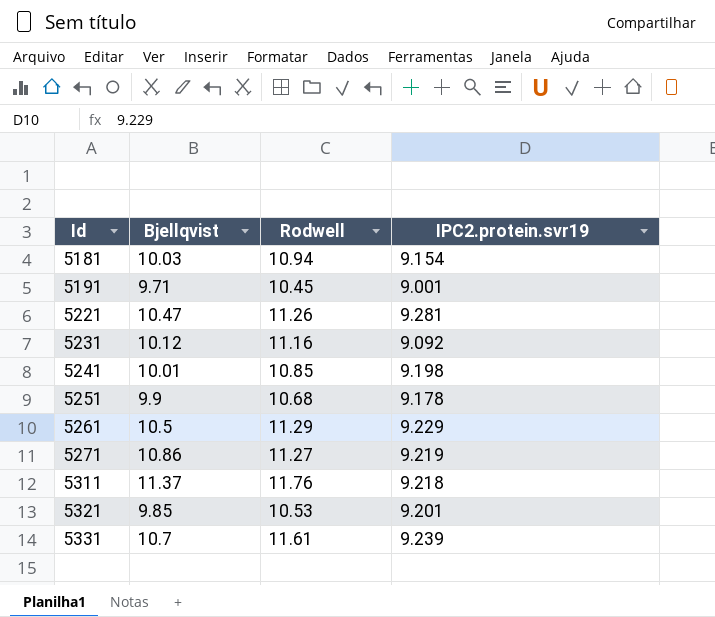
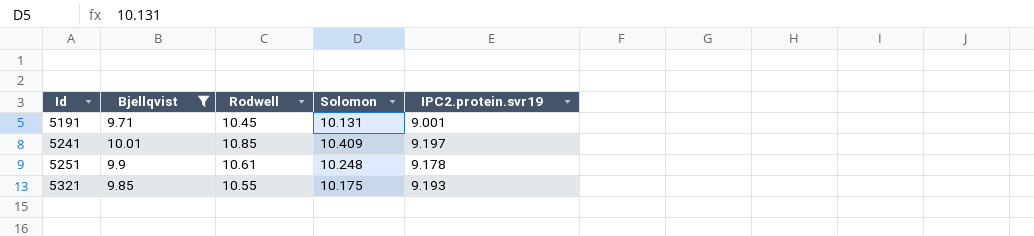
filter: none -> Bjellqvist <= 10.01
column Solomon | position: none -> 4
5241 | IPC2.protein.svr19: 9.198 -> 9.197
5251 | Rodwell: 10.68 -> 10.61
5321 | Rodwell: 10.53 -> 10.55
5321 | IPC2.protein.svr19: 9.201 -> 9.193

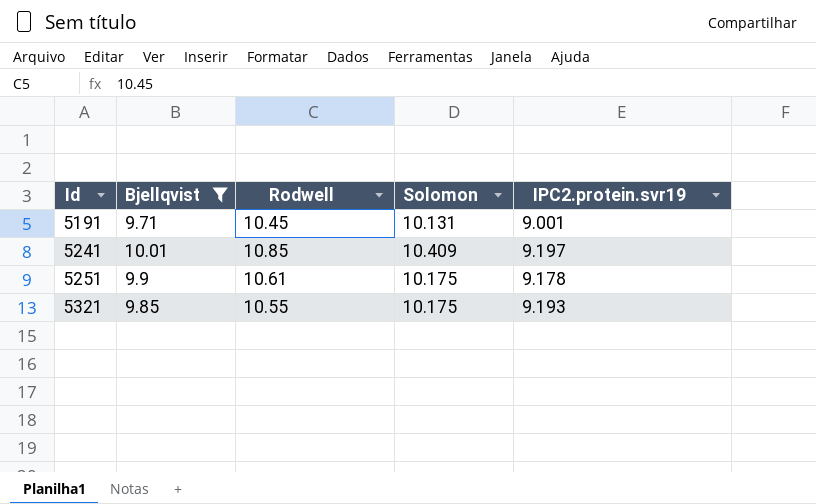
5251 | Solomon: 10.248 -> 10.175

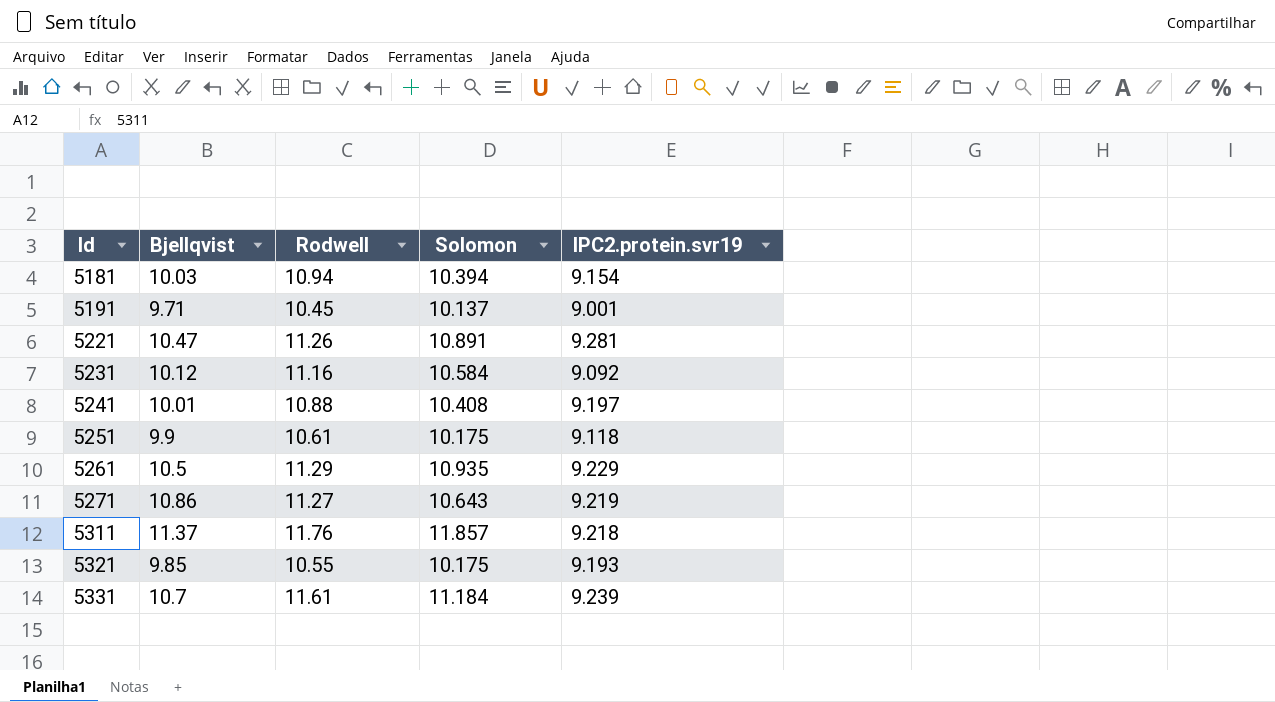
filter: Bjellqvist <= 10.01 -> none
5191 | Solomon: 10.131 -> 10.137
5241 | Rodwell: 10.85 -> 10.88
5241 | Solomon: 10.409 -> 10.408
5251 | IPC2.protein.svr19: 9.178 -> 9.118

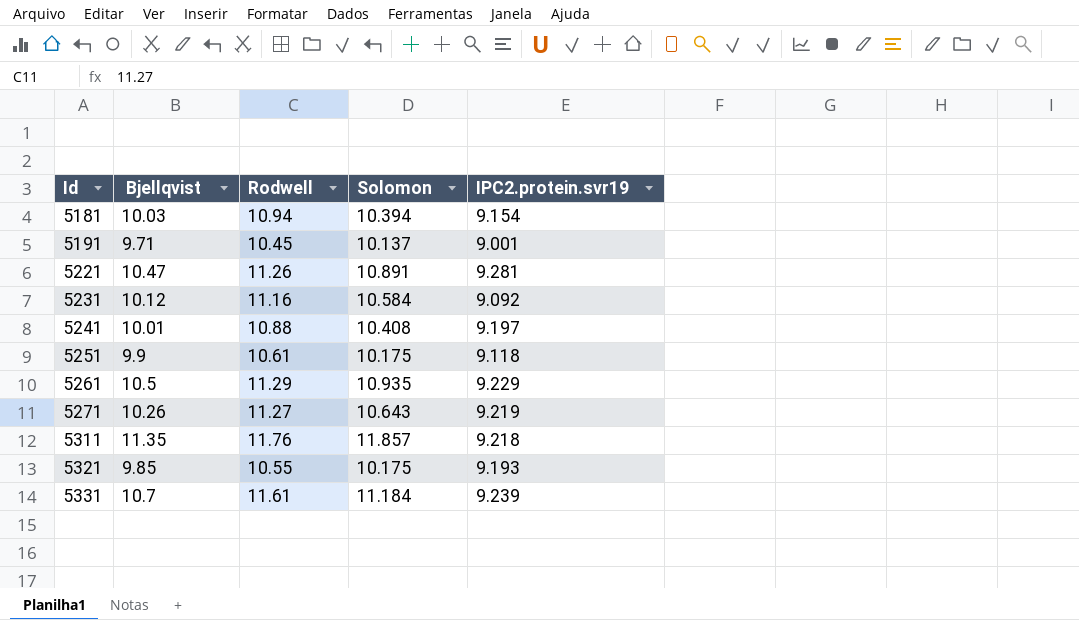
5271 | Bjellqvist: 10.86 -> 10.26
5311 | Bjellqvist: 11.37 -> 11.35

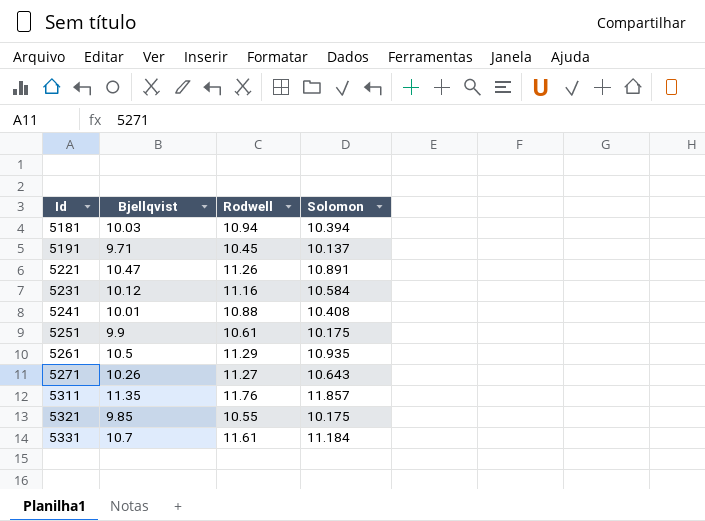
column IPC2.protein.svr19 | position: 5 -> none

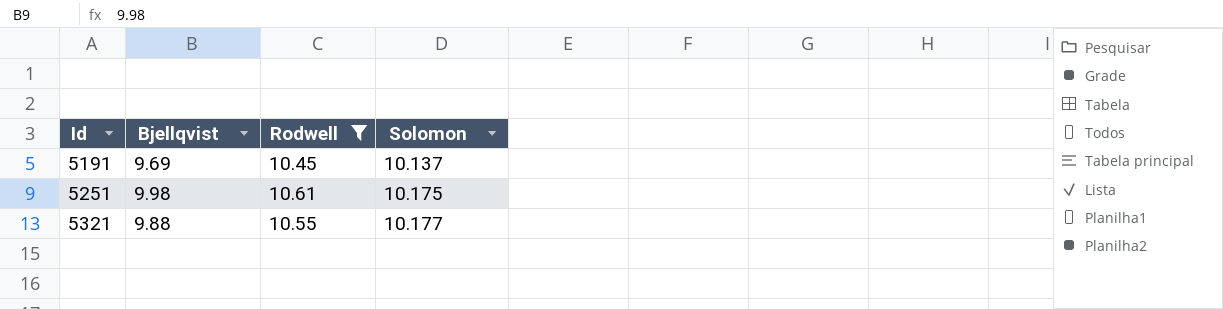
filter: none -> Rodwell <= 10.61
5191 | Bjellqvist: 9.71 -> 9.69
5251 | Bjellqvist: 9.9 -> 9.98
5321 | Bjellqvist: 9.85 -> 9.88
5321 | Solomon: 10.175 -> 10.177

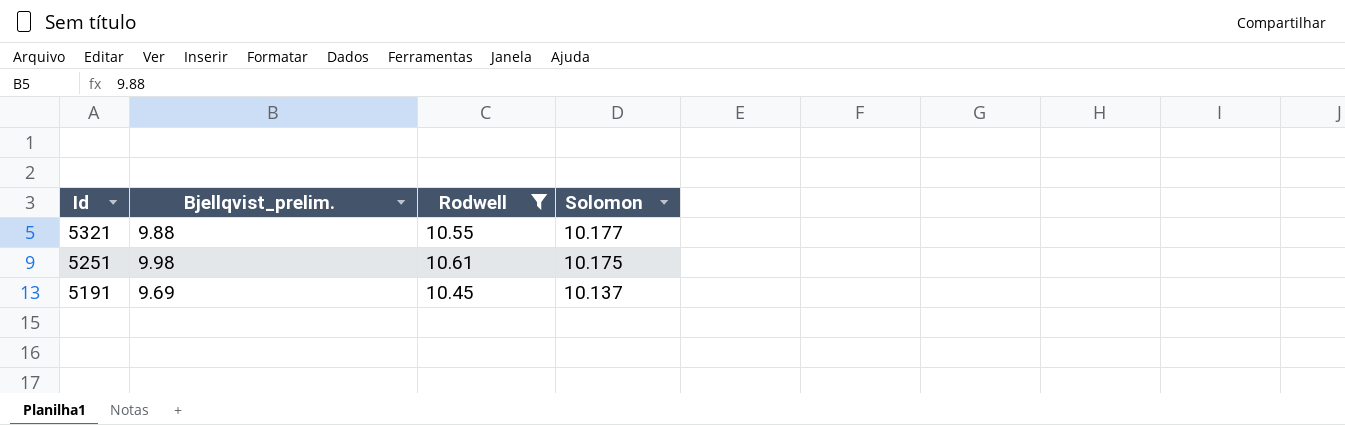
row order: Id ascending -> Id descending
column name: Bjellqvist -> Bjellqvist_prelim.

